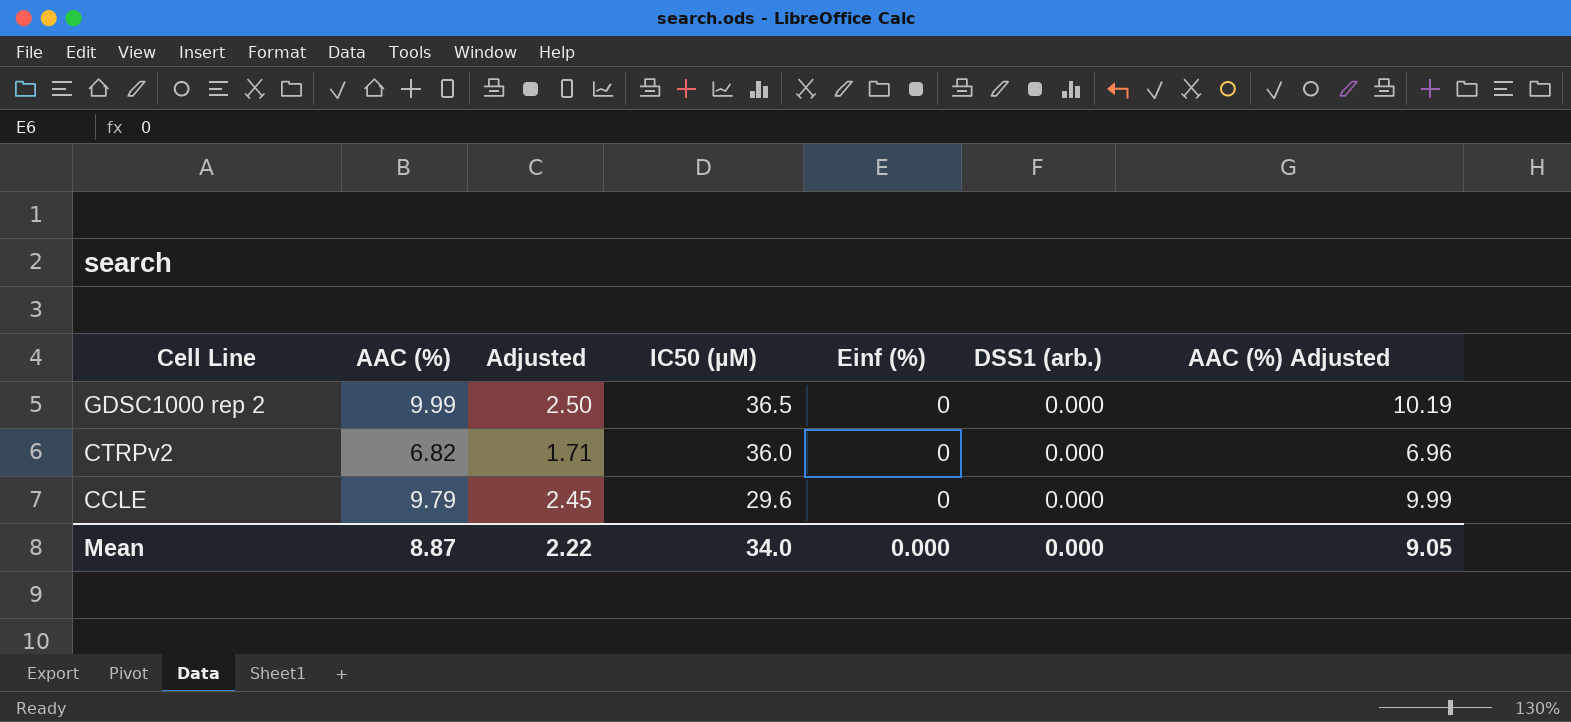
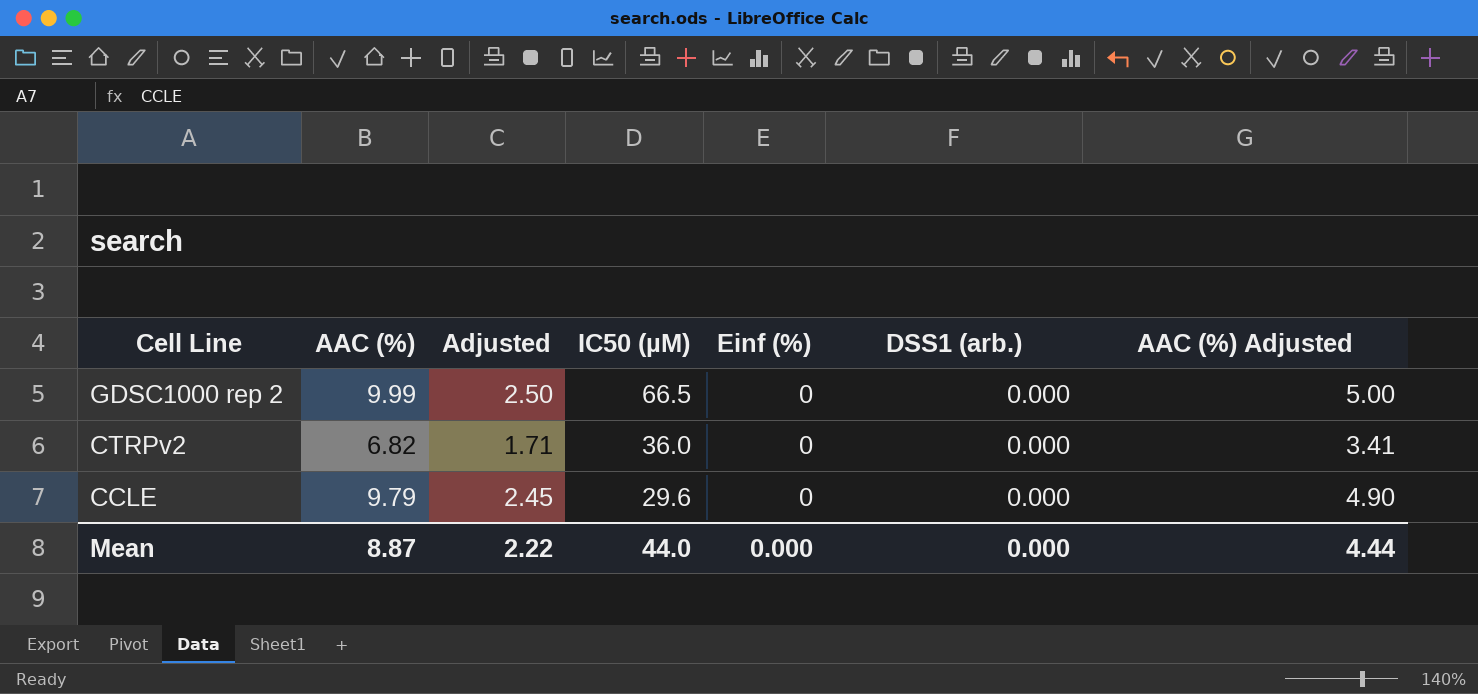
column AAC (%) Adjusted | formula: [AAC (%)] * 1.02 -> [AAC (%)] * 0.5
GDSC1000 rep 2 | IC50 (µM): 36.5 -> 66.5
Mean | IC50 (µM): 34.0 -> 44.0
Mean | AAC (%) Adjusted: 9.05 -> 4.44

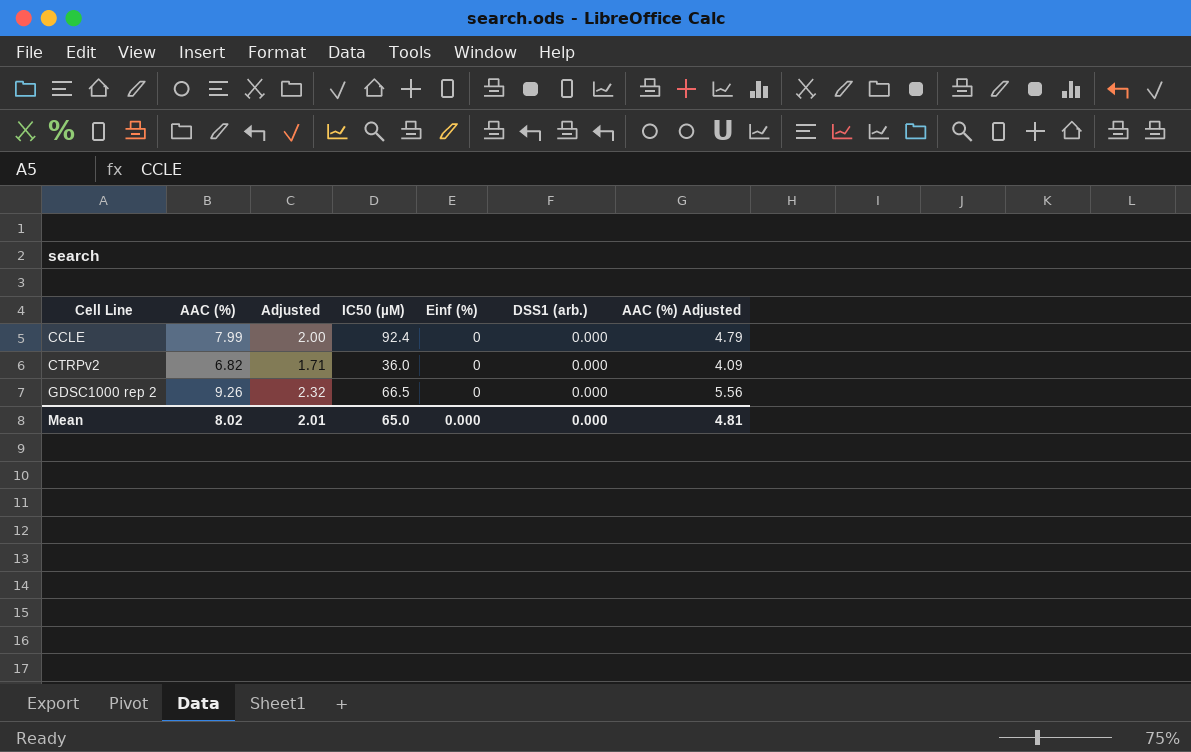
row order: Cell Line descending -> Cell Line ascending
column AAC (%) Adjusted | formula: [AAC (%)] * 0.5 -> [AAC (%)] * 0.6
CCLE | AAC (%): 9.79 -> 7.99
CCLE | Adjusted: 2.45 -> 2.00
CCLE | IC50 (µM): 29.6 -> 92.4
GDSC1000 rep 2 | AAC (%): 9.99 -> 9.26
GDSC1000 rep 2 | Adjusted: 2.50 -> 2.32
Mean | AAC (%): 8.87 -> 8.02
Mean | Adjusted: 2.22 -> 2.01
Mean | IC50 (µM): 44.0 -> 65.0
Mean | AAC (%) Adjusted: 4.44 -> 4.81

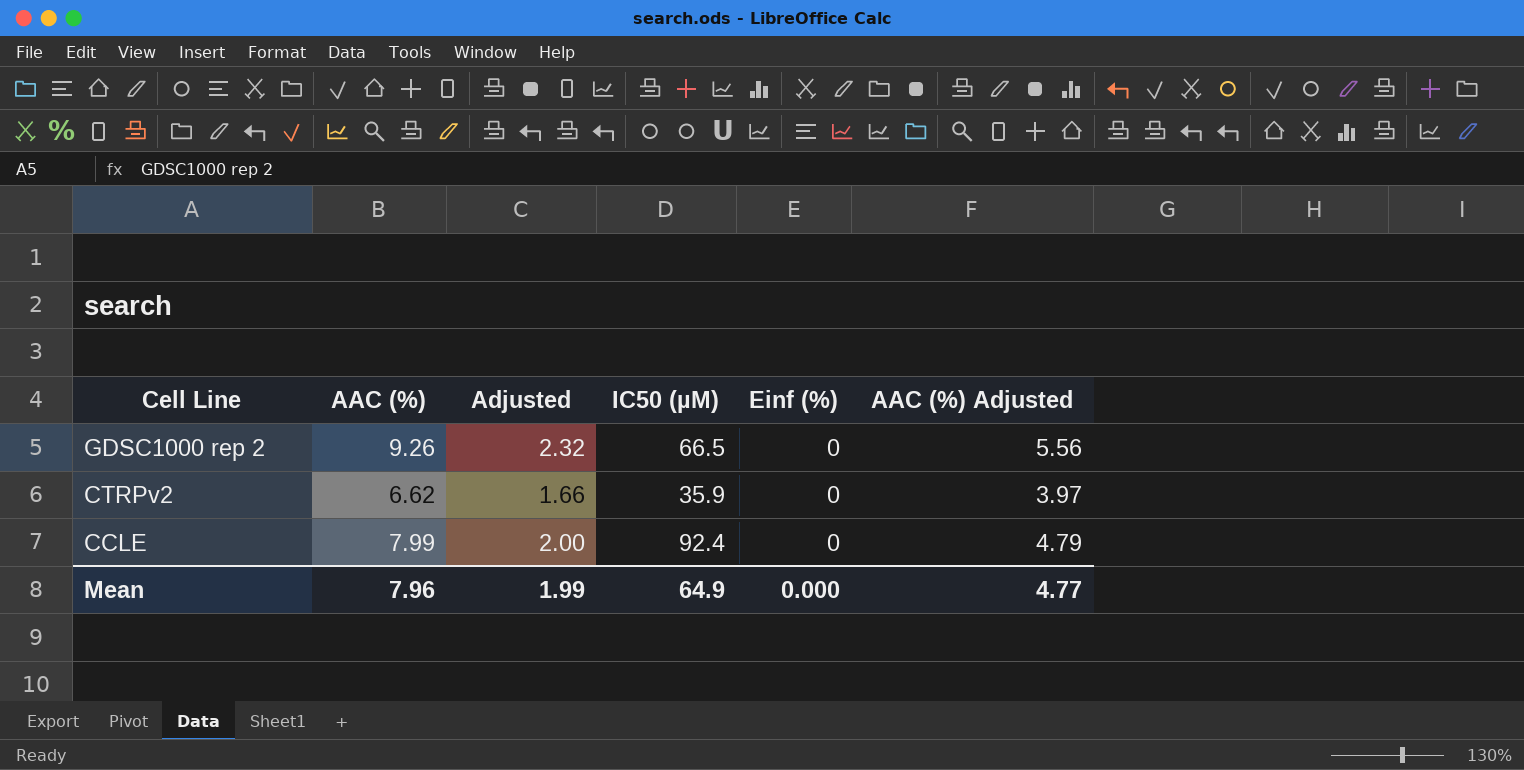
row order: Cell Line ascending -> Cell Line descending
column DSS1 (arb.) | position: 6 -> none
CTRPv2 | AAC (%): 6.82 -> 6.62
CTRPv2 | Adjusted: 1.71 -> 1.66
CTRPv2 | IC50 (µM): 36.0 -> 35.9
CTRPv2 | AAC (%) Adjusted: 4.09 -> 3.97
Mean | AAC (%): 8.02 -> 7.96
Mean | Adjusted: 2.01 -> 1.99
Mean | IC50 (µM): 65.0 -> 64.9
Mean | AAC (%) Adjusted: 4.81 -> 4.77

